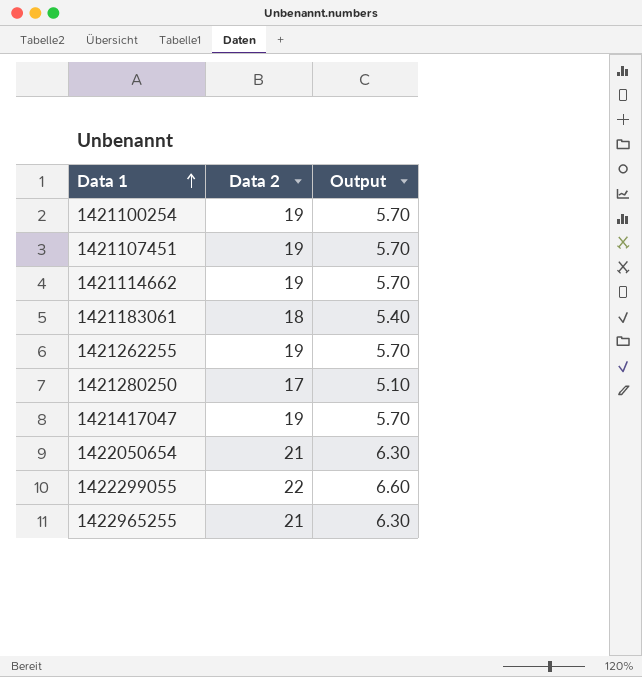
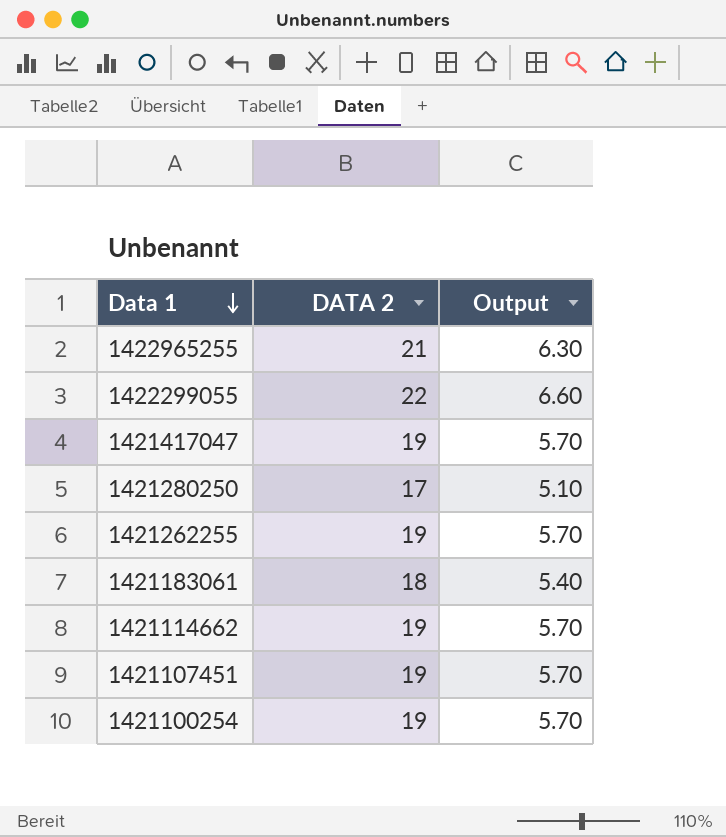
row order: Data 1 ascending -> Data 1 descending
column name: Data 2 -> DATA 2
row 1422050654: 21 | 6.30 -> none

